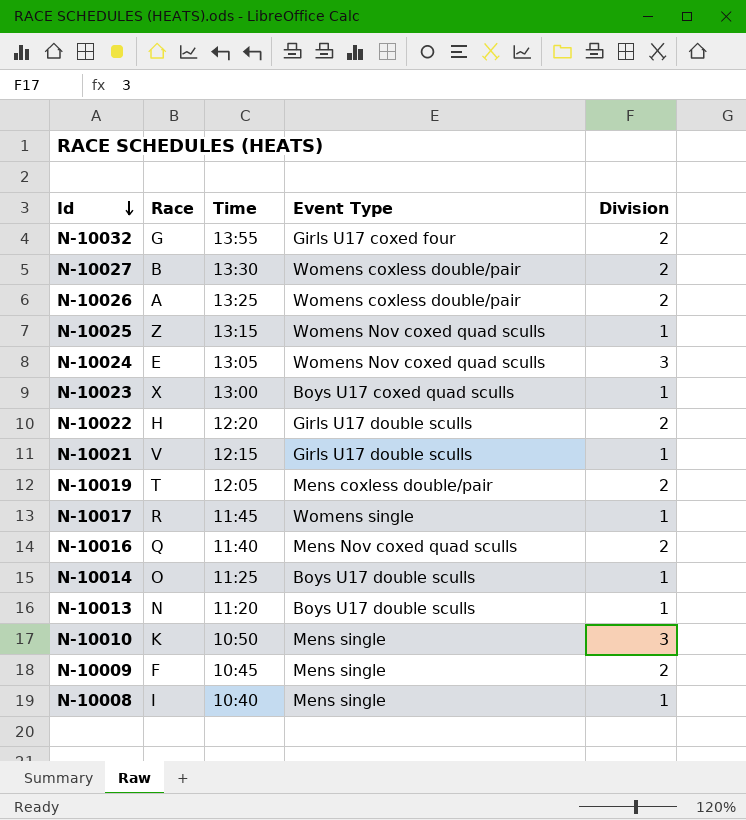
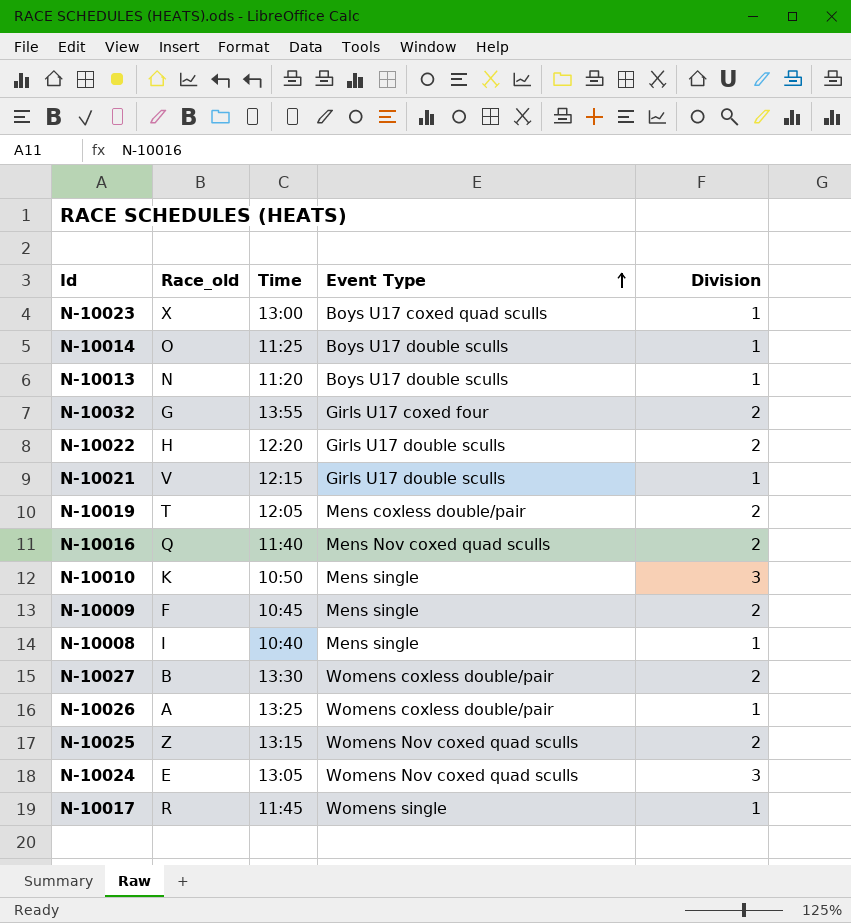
row order: Id descending -> Event Type ascending
column name: Race -> Race_old
N-10026 | Division: 2 -> 1
N-10025 | Division: 1 -> 2

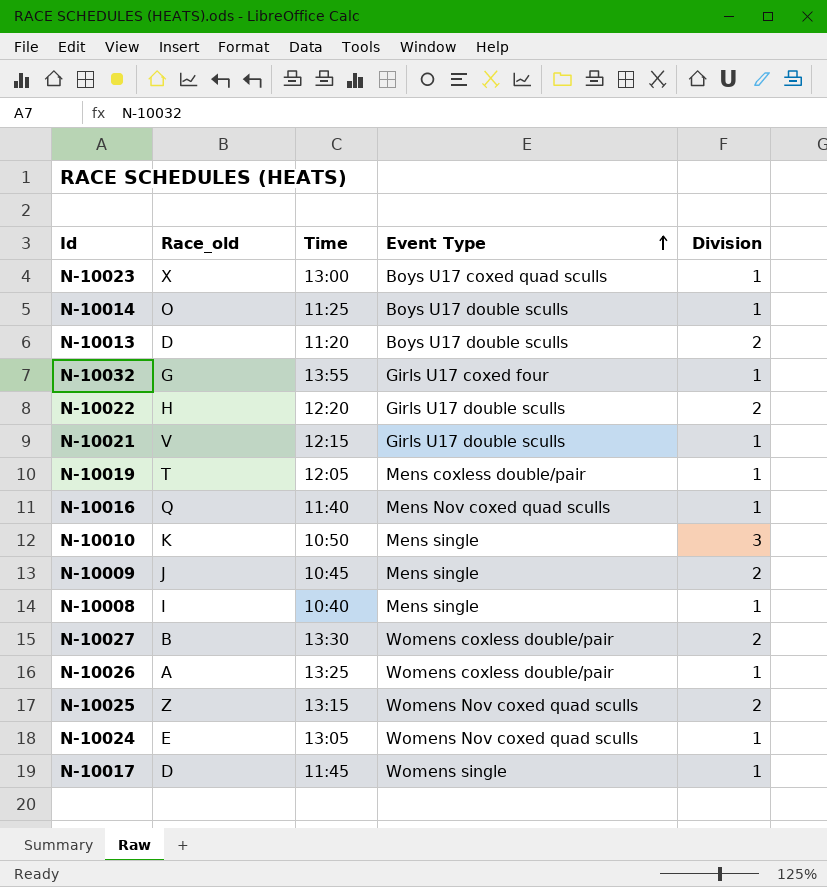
N-10013 | Race_old: N -> D
N-10013 | Division: 1 -> 2
N-10032 | Division: 2 -> 1
N-10019 | Division: 2 -> 1
N-10016 | Division: 2 -> 1
N-10009 | Race_old: F -> J
N-10024 | Division: 3 -> 1
N-10017 | Race_old: R -> D

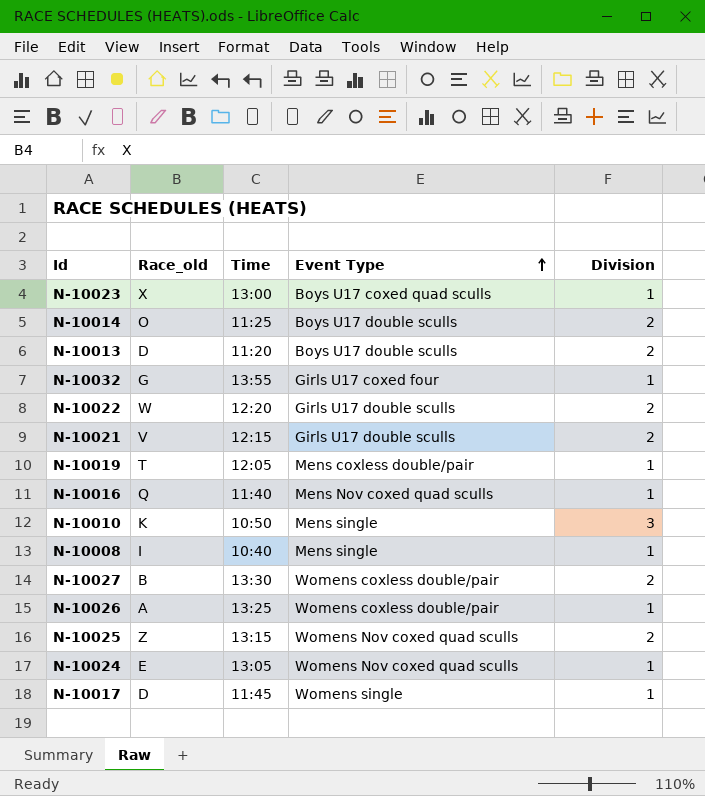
row N-10009: J | 10:45 | Mens single | 2 -> none
N-10014 | Division: 1 -> 2
N-10022 | Race_old: H -> W
N-10021 | Division: 1 -> 2

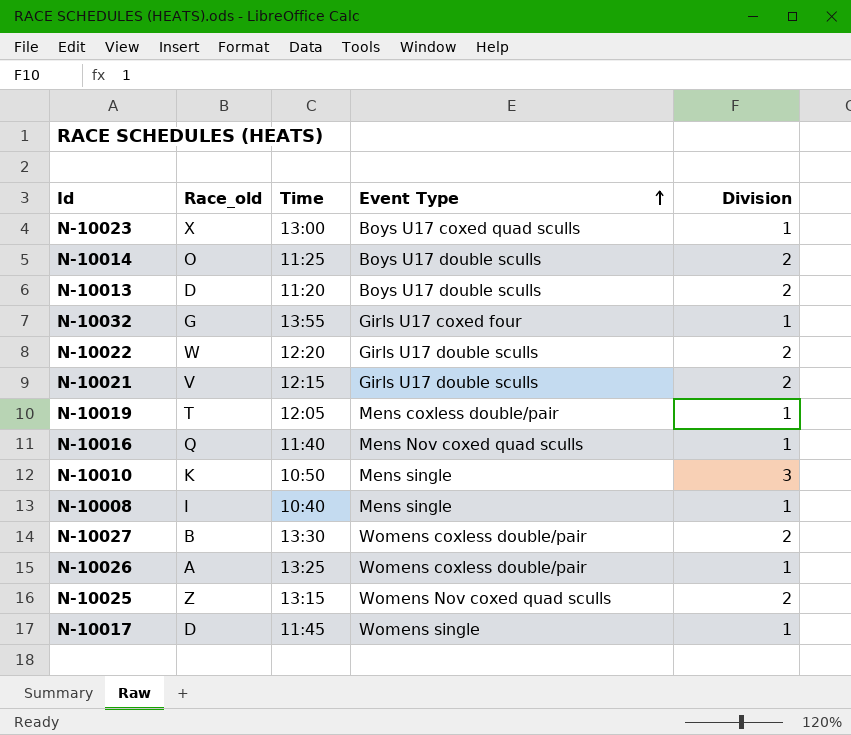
row N-10024: E | 13:05 | Womens Nov coxed quad sculls | 1 -> none

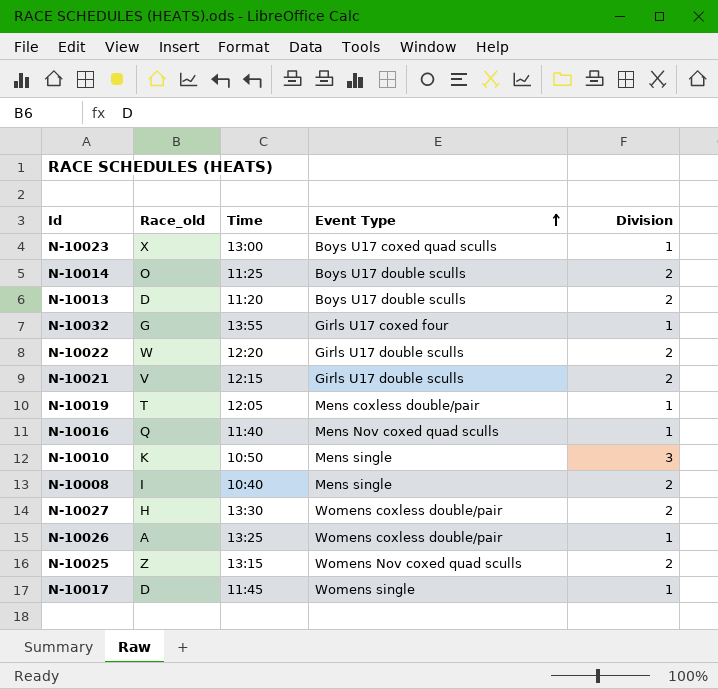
N-10008 | Division: 1 -> 2
N-10027 | Race_old: B -> H

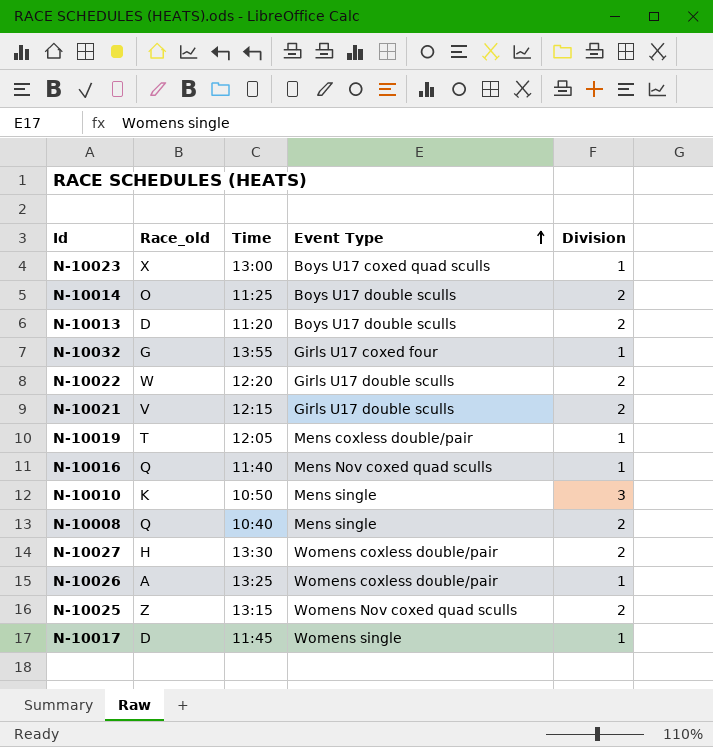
N-10008 | Race_old: I -> Q

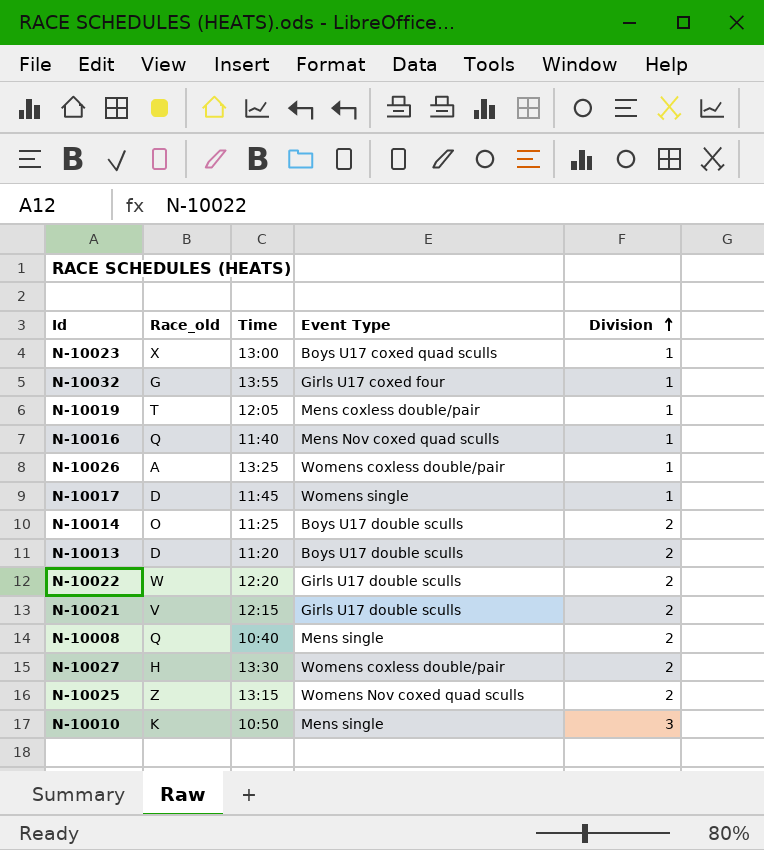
row order: Event Type ascending -> Division ascending

